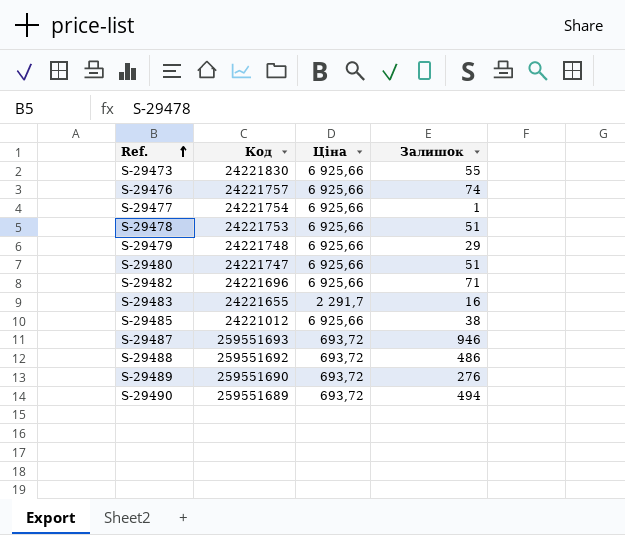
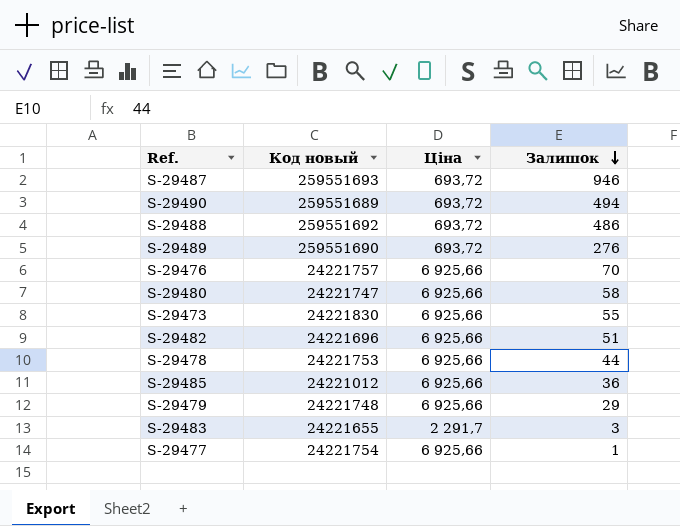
row order: Ref. ascending -> Залишок descending
column name: Код -> Код новый
S-29476 | Залишок: 74 -> 70
S-29480 | Залишок: 51 -> 58
S-29482 | Залишок: 71 -> 51
S-29478 | Залишок: 51 -> 44
S-29485 | Залишок: 38 -> 36
S-29483 | Залишок: 16 -> 3

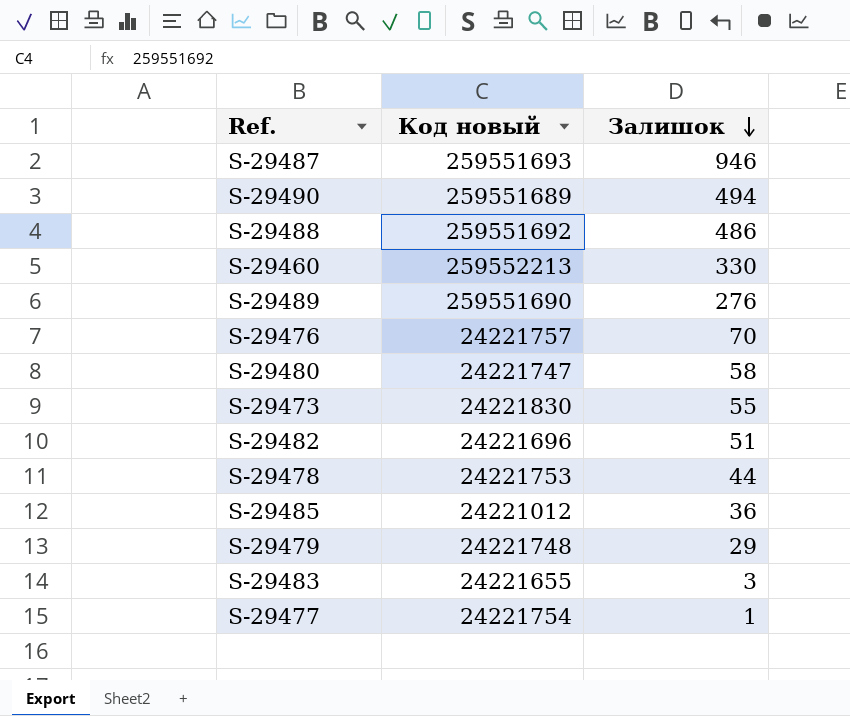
column Ціна | position: 3 -> none
row S-29460: none -> 259552213 | 330

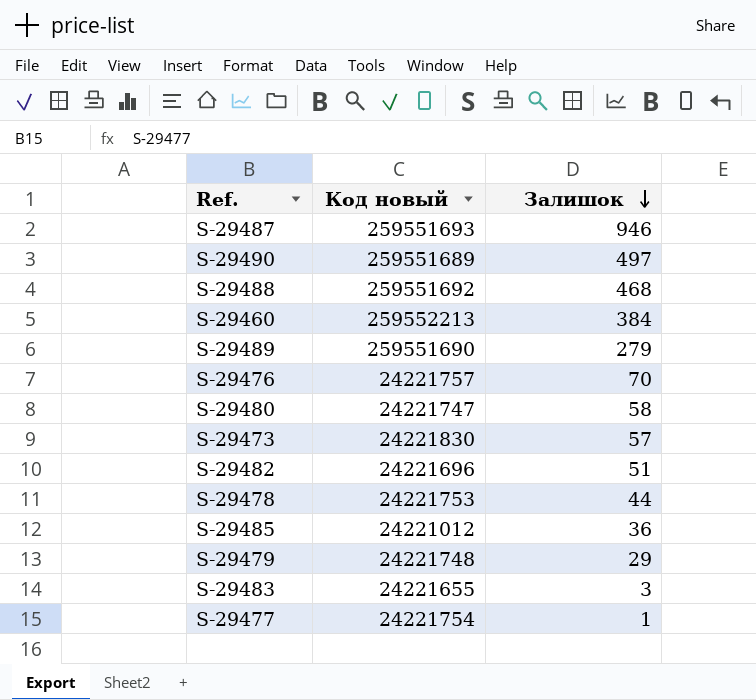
S-29490 | Залишок: 494 -> 497
S-29488 | Залишок: 486 -> 468
S-29460 | Залишок: 330 -> 384
S-29489 | Залишок: 276 -> 279
S-29473 | Залишок: 55 -> 57

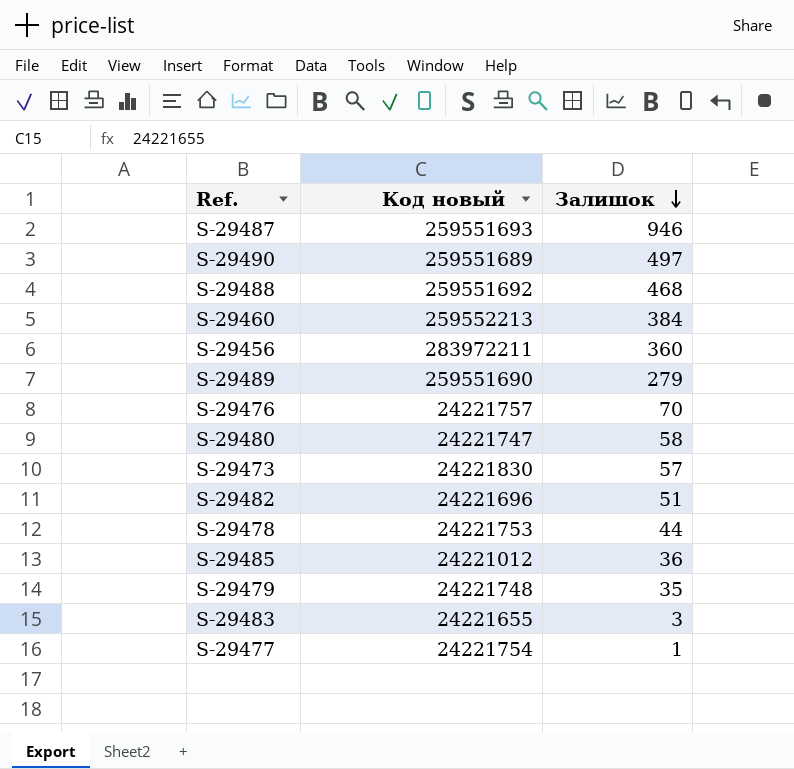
row S-29456: none -> 283972211 | 360
S-29479 | Залишок: 29 -> 35

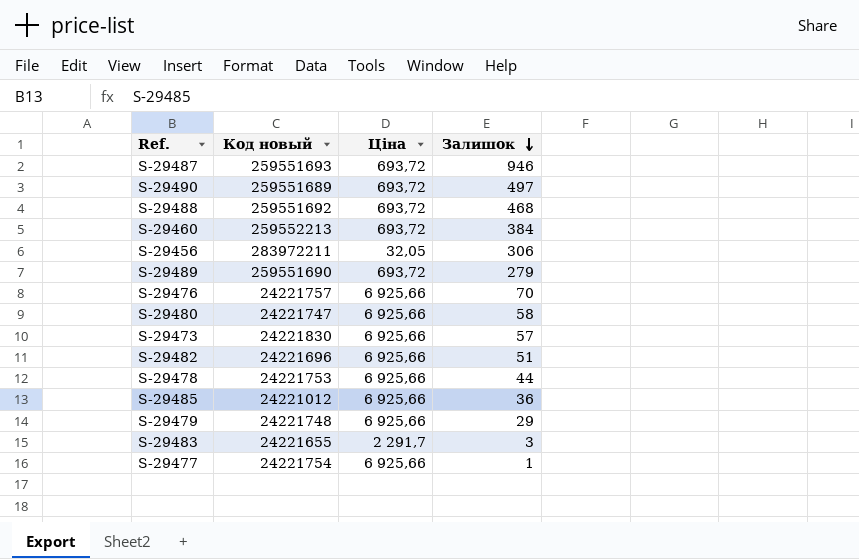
column Ціна | position: none -> 3
S-29456 | Залишок: 360 -> 306
S-29479 | Залишок: 35 -> 29

